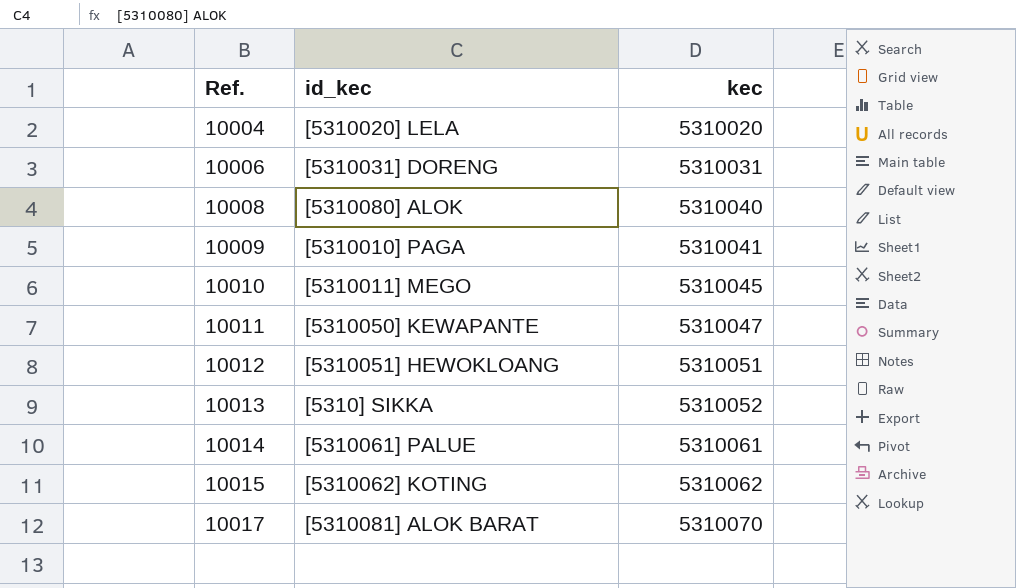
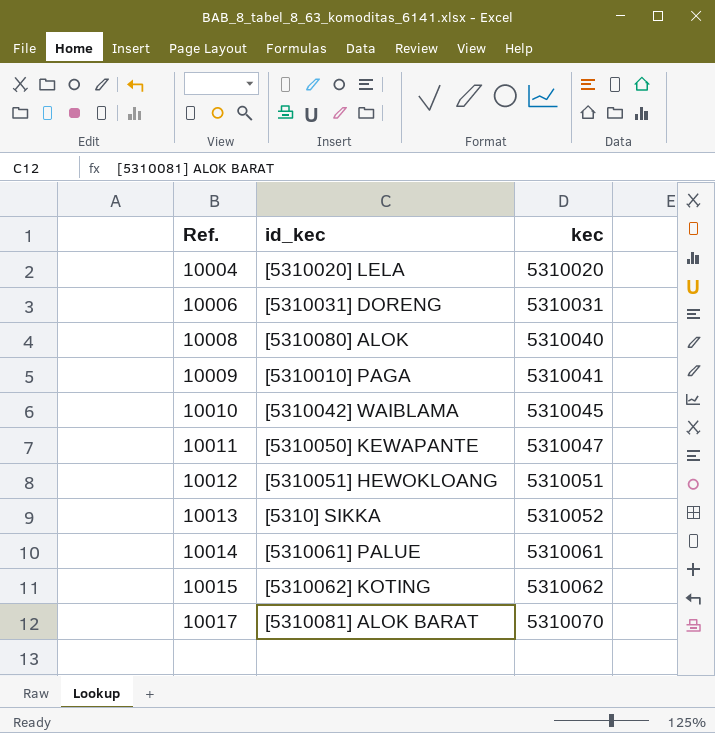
10010 | id_kec: [5310011] MEGO -> [5310042] WAIBLAMA

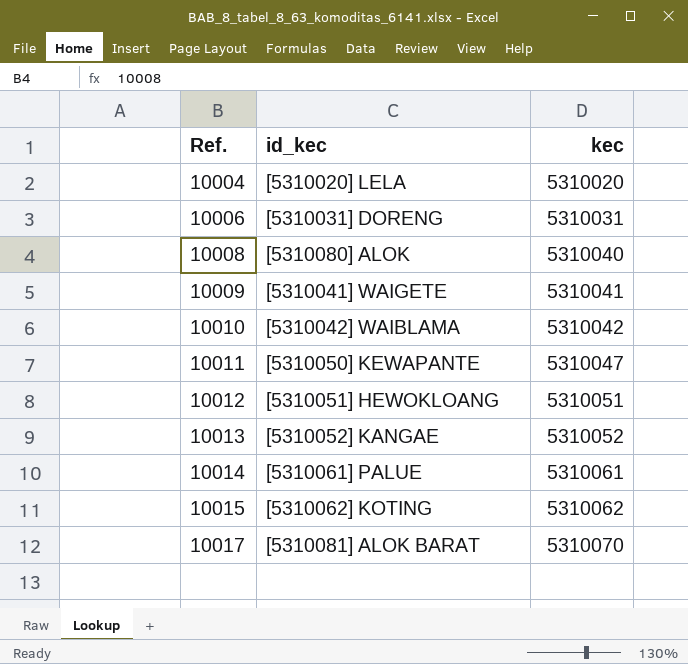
10009 | id_kec: [5310010] PAGA -> [5310041] WAIGETE
10010 | kec: 5310045 -> 5310042
10013 | id_kec: [5310] SIKKA -> [5310052] KANGAE

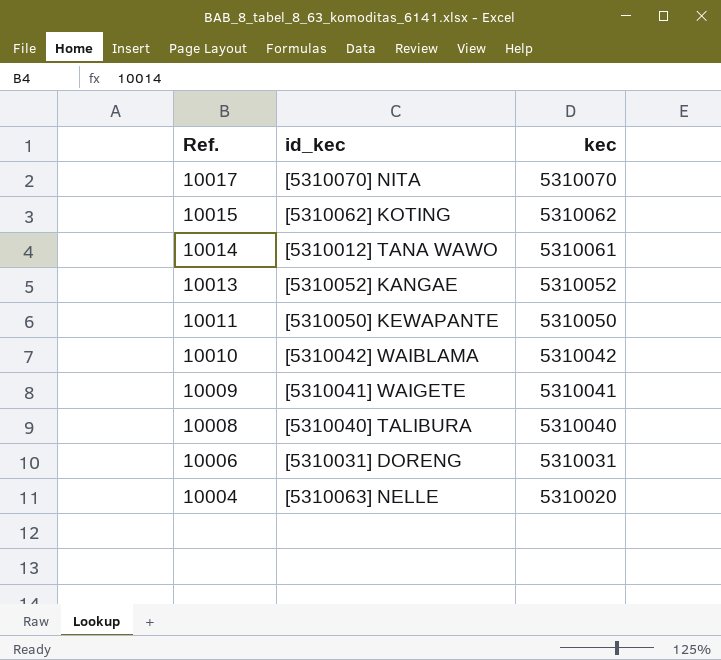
row order: Ref. ascending -> Ref. descending
row 10012: [5310051] HEWOKLOANG | 5310051 -> none
10017 | id_kec: [5310081] ALOK BARAT -> [5310070] NITA
10014 | id_kec: [5310061] PALUE -> [5310012] TANA WAWO
10011 | kec: 5310047 -> 5310050
10008 | id_kec: [5310080] ALOK -> [5310040] TALIBURA
10004 | id_kec: [5310020] LELA -> [5310063] NELLE

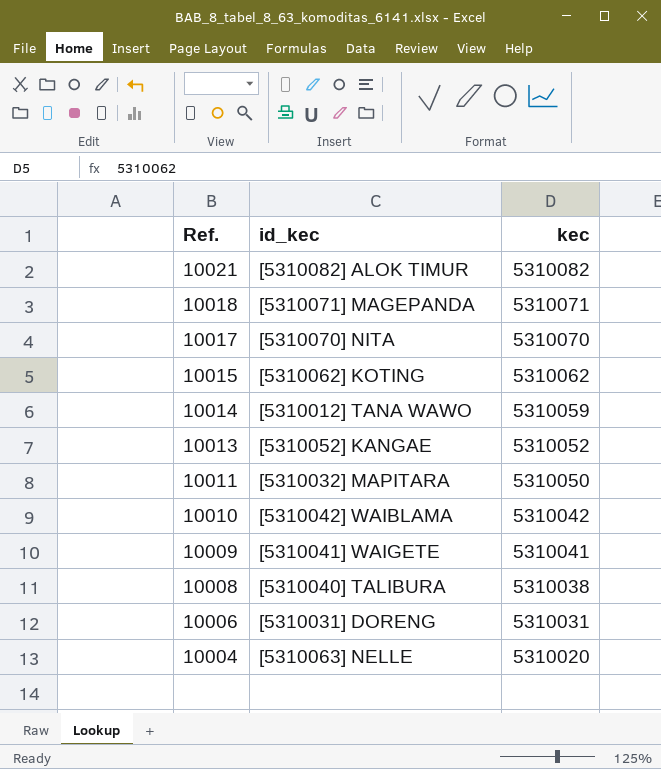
row 10021: none -> [5310082] ALOK TIMUR | 5310082
row 10018: none -> [5310071] MAGEPANDA | 5310071
10014 | kec: 5310061 -> 5310059
10011 | id_kec: [5310050] KEWAPANTE -> [5310032] MAPITARA
10008 | kec: 5310040 -> 5310038

